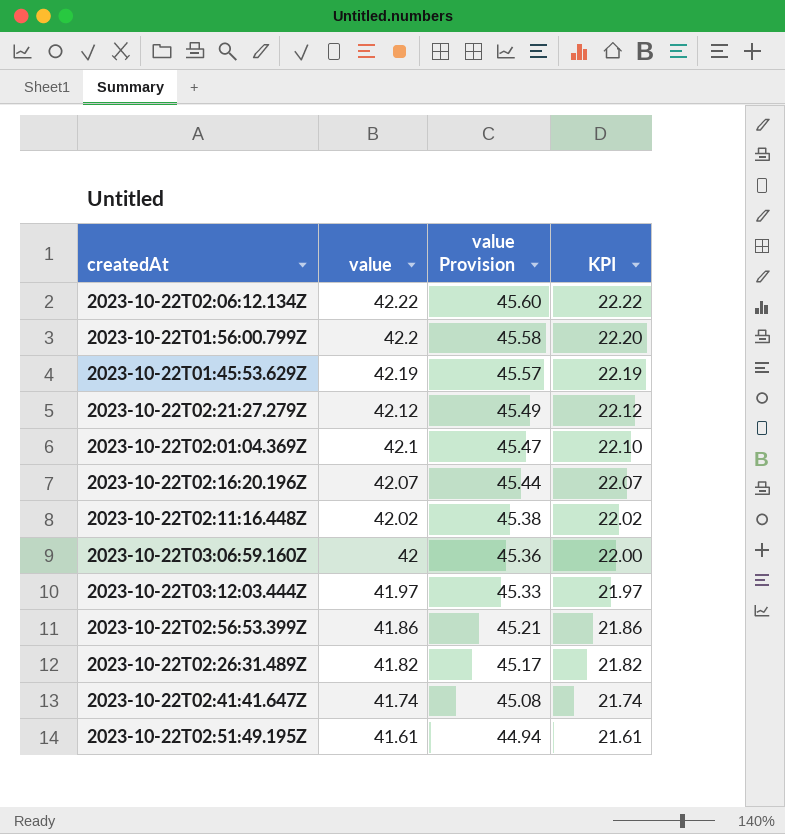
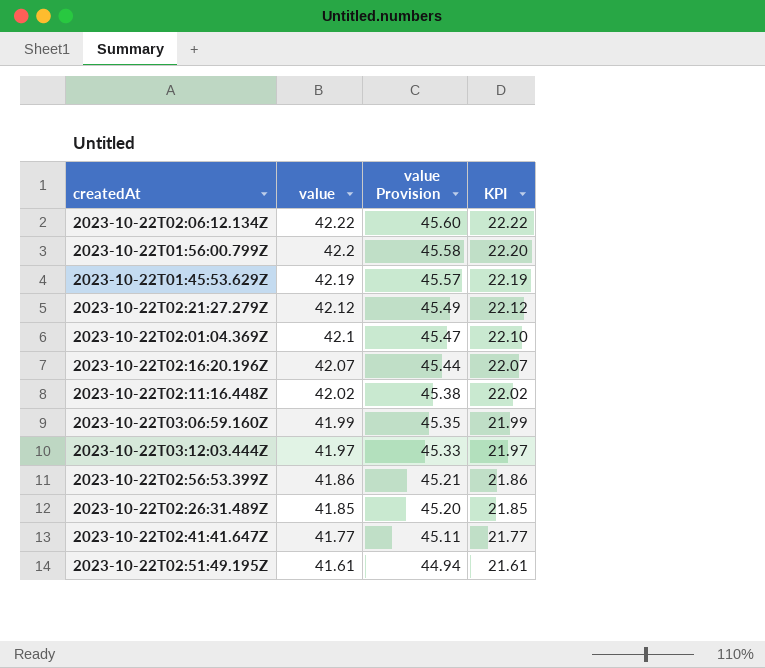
2023-10-22T03:06:59.160Z | value: 42 -> 41.99
2023-10-22T03:06:59.160Z | value Provision: 45.36 -> 45.35
2023-10-22T03:06:59.160Z | KPI: 22.00 -> 21.99
2023-10-22T02:26:31.489Z | value: 41.82 -> 41.85
2023-10-22T02:26:31.489Z | value Provision: 45.17 -> 45.20
2023-10-22T02:26:31.489Z | KPI: 21.82 -> 21.85
2023-10-22T02:41:41.647Z | value: 41.74 -> 41.77
2023-10-22T02:41:41.647Z | value Provision: 45.08 -> 45.11
2023-10-22T02:41:41.647Z | KPI: 21.74 -> 21.77

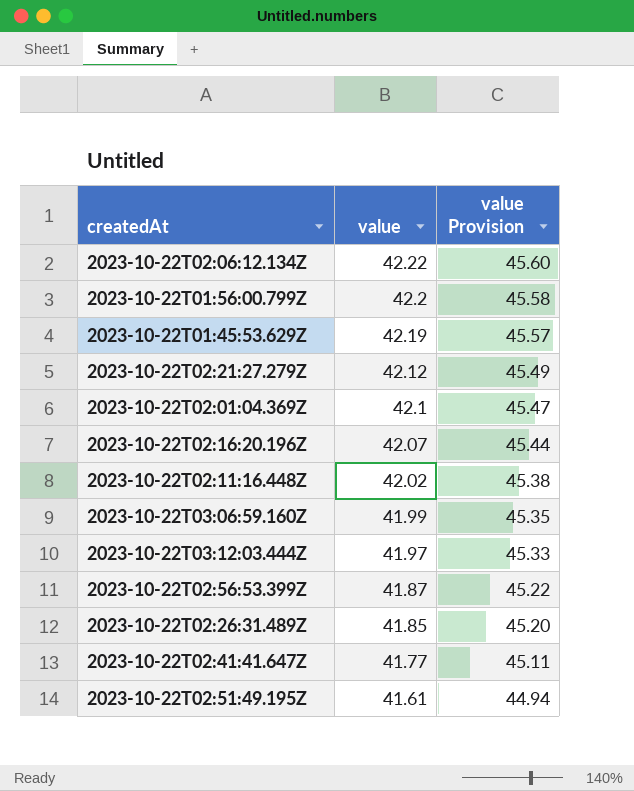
column KPI | formula: [value] - 20 -> none
2023-10-22T02:56:53.399Z | value: 41.86 -> 41.87
2023-10-22T02:56:53.399Z | value Provision: 45.21 -> 45.22

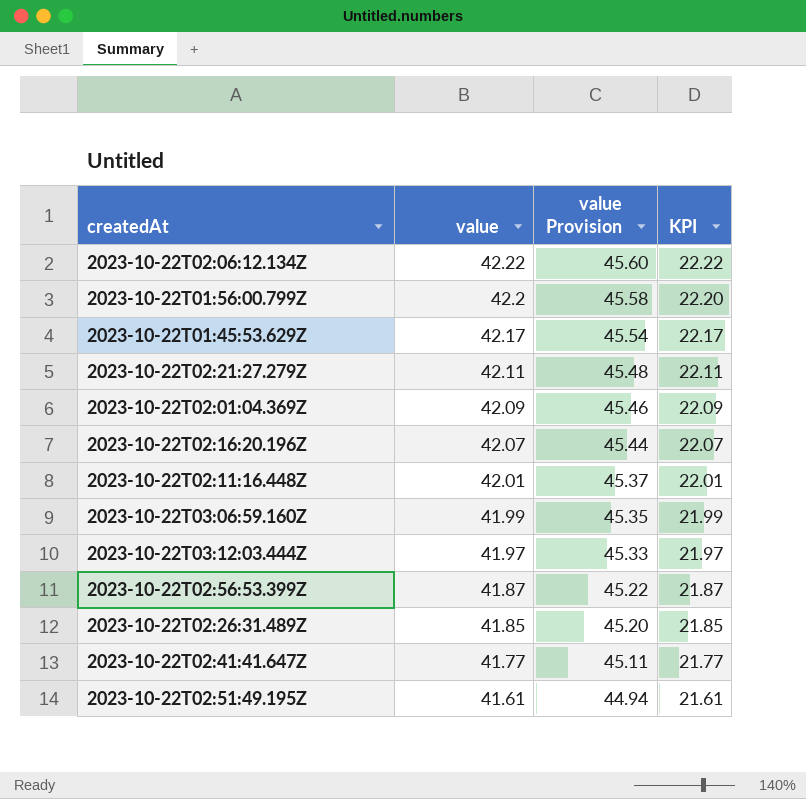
column KPI | formula: none -> [value] - 20
2023-10-22T01:45:53.629Z | value: 42.19 -> 42.17
2023-10-22T01:45:53.629Z | value Provision: 45.57 -> 45.54
2023-10-22T02:21:27.279Z | value: 42.12 -> 42.11
2023-10-22T02:21:27.279Z | value Provision: 45.49 -> 45.48
2023-10-22T02:01:04.369Z | value: 42.1 -> 42.09
2023-10-22T02:01:04.369Z | value Provision: 45.47 -> 45.46
2023-10-22T02:11:16.448Z | value: 42.02 -> 42.01
2023-10-22T02:11:16.448Z | value Provision: 45.38 -> 45.37

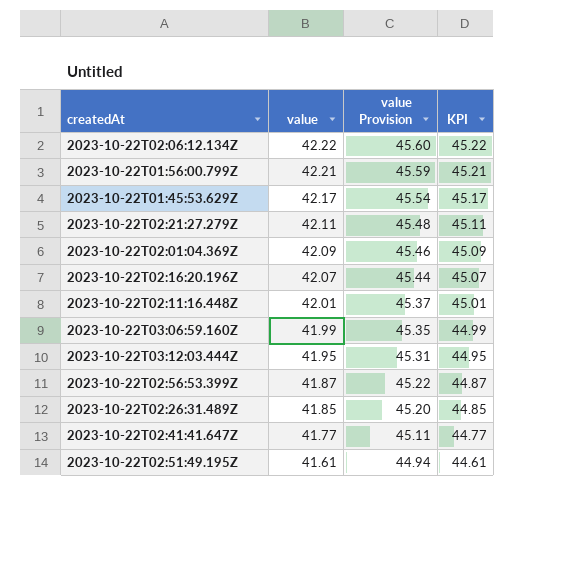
column KPI | formula: [value] - 20 -> [value] + 3
2023-10-22T01:56:00.799Z | value: 42.2 -> 42.21
2023-10-22T01:56:00.799Z | value Provision: 45.58 -> 45.59
2023-10-22T03:12:03.444Z | value: 41.97 -> 41.95
2023-10-22T03:12:03.444Z | value Provision: 45.33 -> 45.31

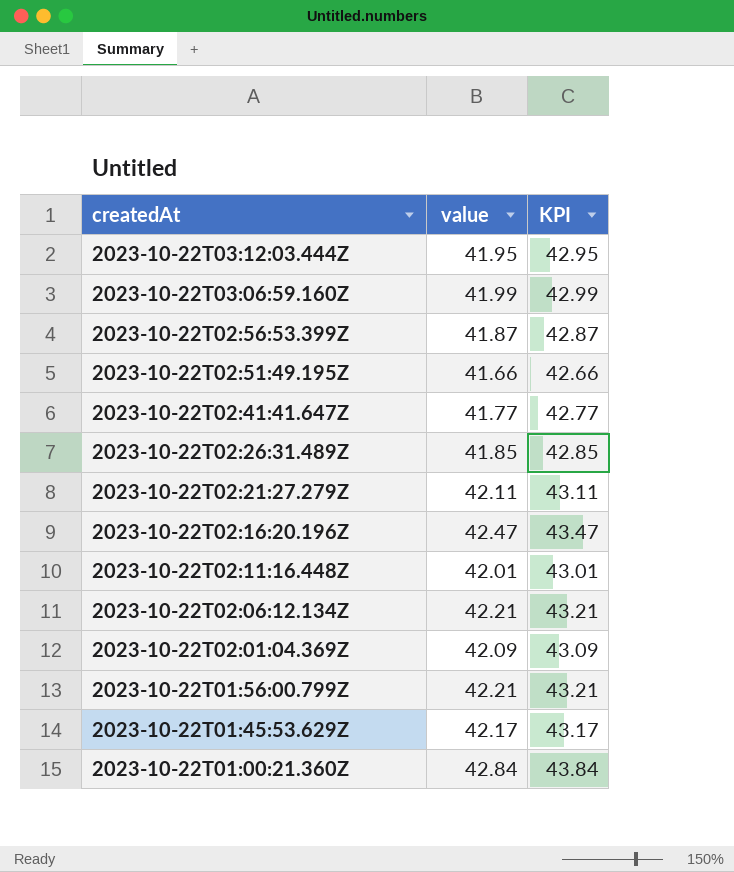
row order: value descending -> createdAt descending
column value Provision | formula: [value] * 1.08 -> none
column KPI | formula: [value] + 3 -> [value] + 1
2023-10-22T02:51:49.195Z | value: 41.61 -> 41.66
2023-10-22T02:16:20.196Z | value: 42.07 -> 42.47
2023-10-22T02:06:12.134Z | value: 42.22 -> 42.21
row 2023-10-22T01:00:21.360Z: none -> 42.84 | 43.84

